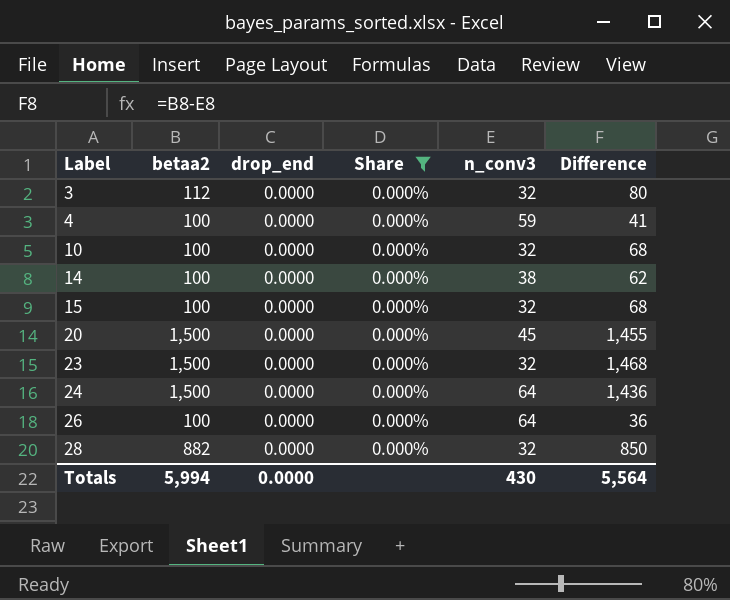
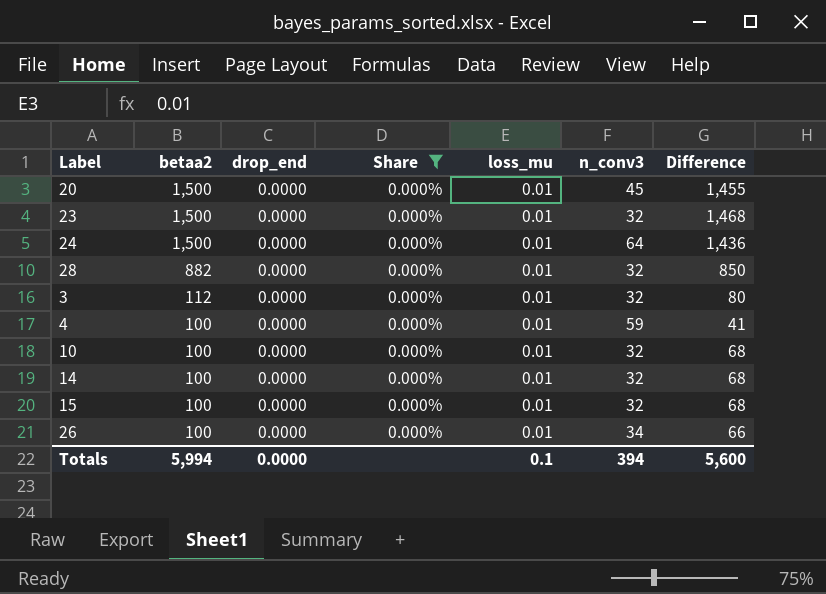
row order: Label ascending -> betaa2 descending
column loss_mu | position: none -> 5
14 | n_conv3: 38 -> 32
14 | Difference: 62 -> 68
26 | n_conv3: 64 -> 34
26 | Difference: 36 -> 66
Totals | n_conv3: 430 -> 394
Totals | Difference: 5,564 -> 5,600

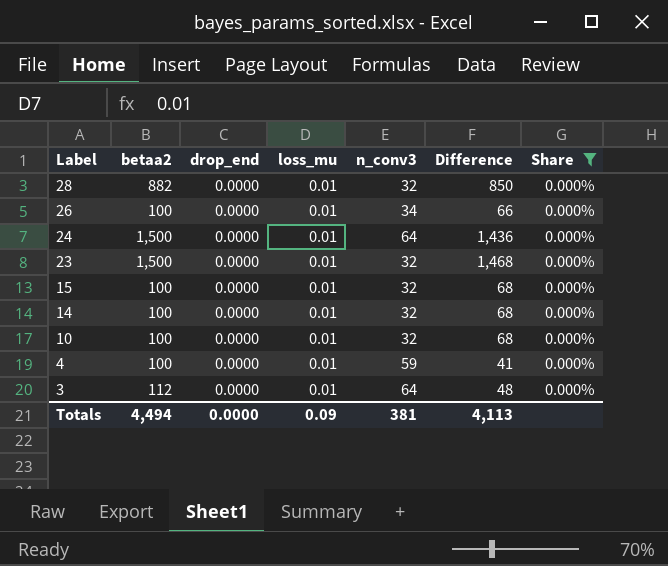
row order: betaa2 descending -> Label descending
column Share | position: 4 -> 7
row 20: 1,500 | 0.0000 | 0.000% | 0.01 | 45 | 1,455 -> none
3 | n_conv3: 32 -> 64
3 | Difference: 80 -> 48
Totals | betaa2: 5,994 -> 4,494
Totals | loss_mu: 0.1 -> 0.09
Totals | n_conv3: 394 -> 381
Totals | Difference: 5,600 -> 4,113

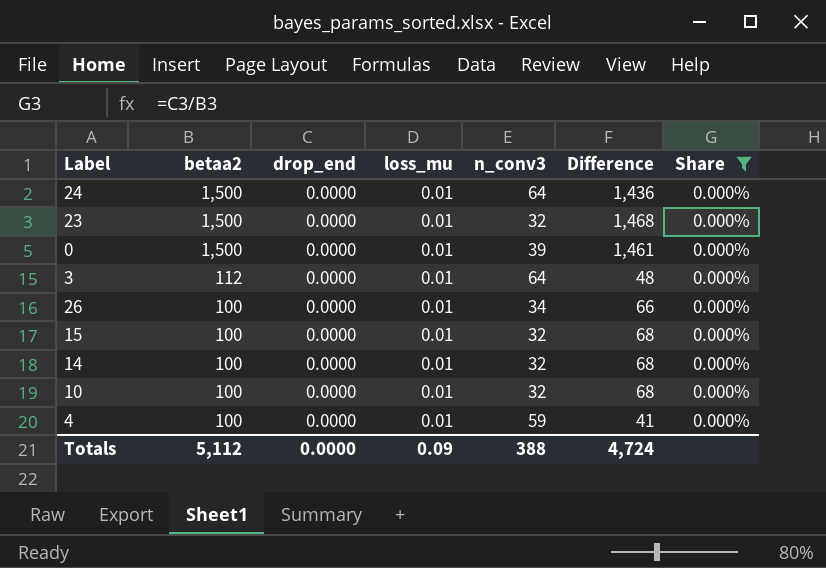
row order: Label descending -> betaa2 descending
row 28: 882 | 0.0000 | 0.01 | 32 | 850 | 0.000% -> none
row 0: none -> 1,500 | 0.0000 | 0.01 | 39 | 1,461 | 0.000%
Totals | betaa2: 4,494 -> 5,112
Totals | n_conv3: 381 -> 388
Totals | Difference: 4,113 -> 4,724

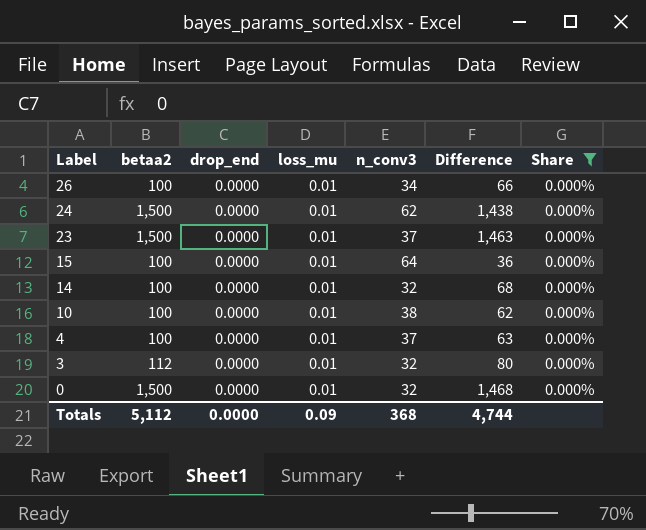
row order: betaa2 descending -> Label descending
24 | n_conv3: 64 -> 62
24 | Difference: 1,436 -> 1,438
23 | n_conv3: 32 -> 37
23 | Difference: 1,468 -> 1,463
15 | n_conv3: 32 -> 64
15 | Difference: 68 -> 36
10 | n_conv3: 32 -> 38
10 | Difference: 68 -> 62
4 | n_conv3: 59 -> 37
4 | Difference: 41 -> 63
3 | n_conv3: 64 -> 32
3 | Difference: 48 -> 80
0 | n_conv3: 39 -> 32
0 | Difference: 1,461 -> 1,468
Totals | n_conv3: 388 -> 368
Totals | Difference: 4,724 -> 4,744

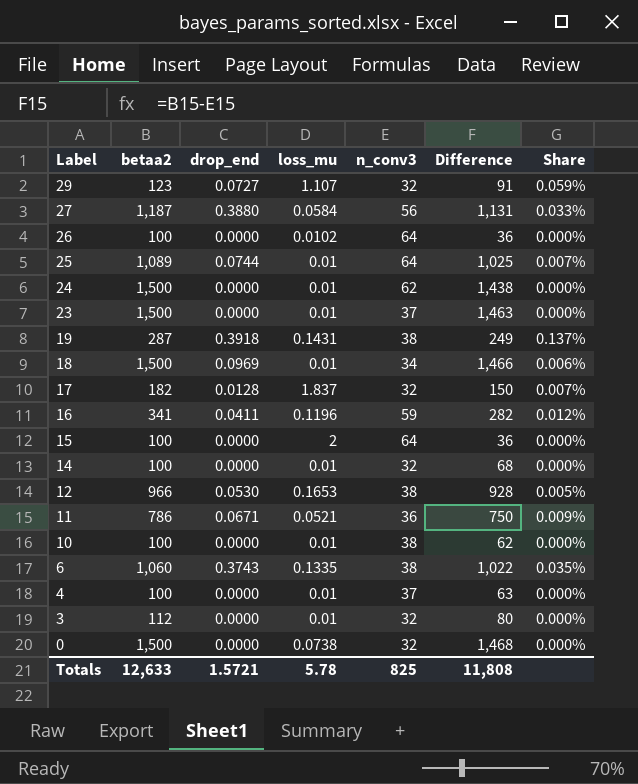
filter: Share = 0.000% -> none
26 | loss_mu: 0.01 -> 0.0102
26 | n_conv3: 34 -> 64
26 | Difference: 66 -> 36
15 | loss_mu: 0.01 -> 2
0 | loss_mu: 0.01 -> 0.0738
Totals | betaa2: 5,112 -> 12,633
Totals | drop_end: 0.0000 -> 1.5721
Totals | loss_mu: 0.09 -> 5.78
Totals | n_conv3: 368 -> 825
Totals | Difference: 4,744 -> 11,808

